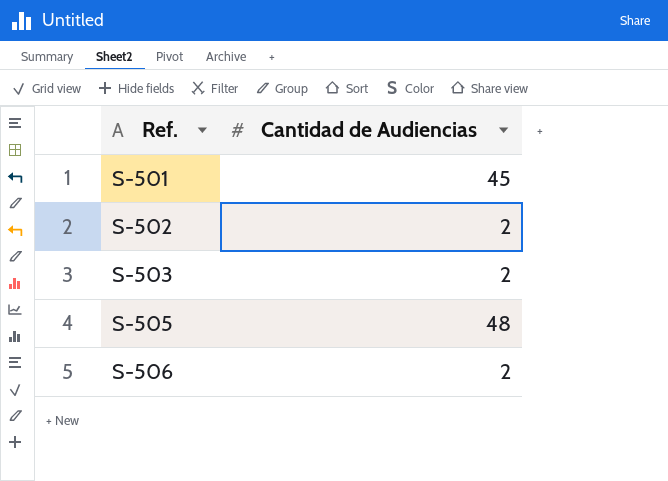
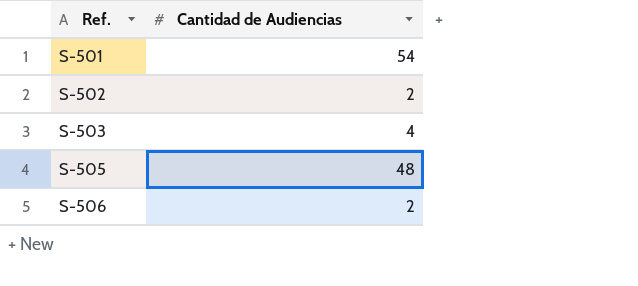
S-501 | Cantidad de Audiencias: 45 -> 54
S-503 | Cantidad de Audiencias: 2 -> 4

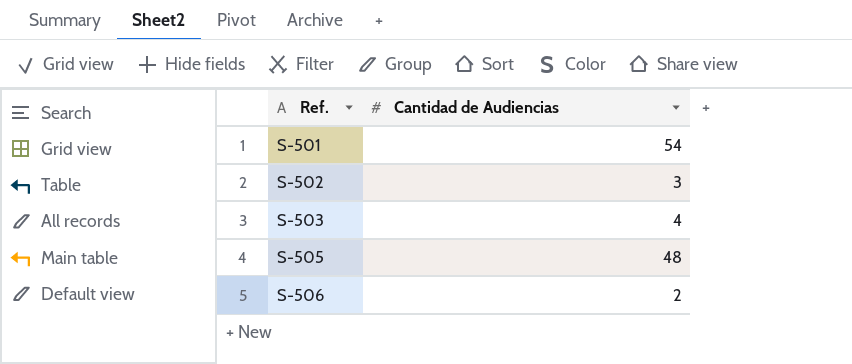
S-502 | Cantidad de Audiencias: 2 -> 3

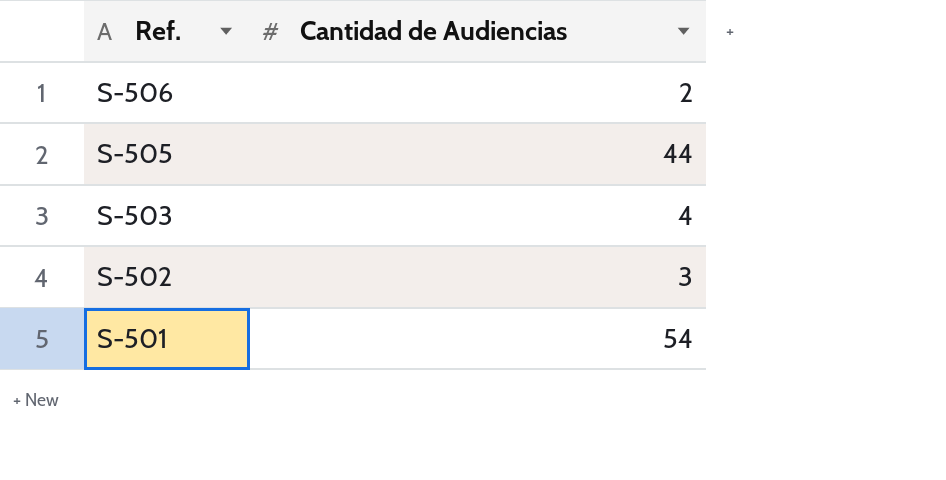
row order: Ref. ascending -> Ref. descending
S-505 | Cantidad de Audiencias: 48 -> 44

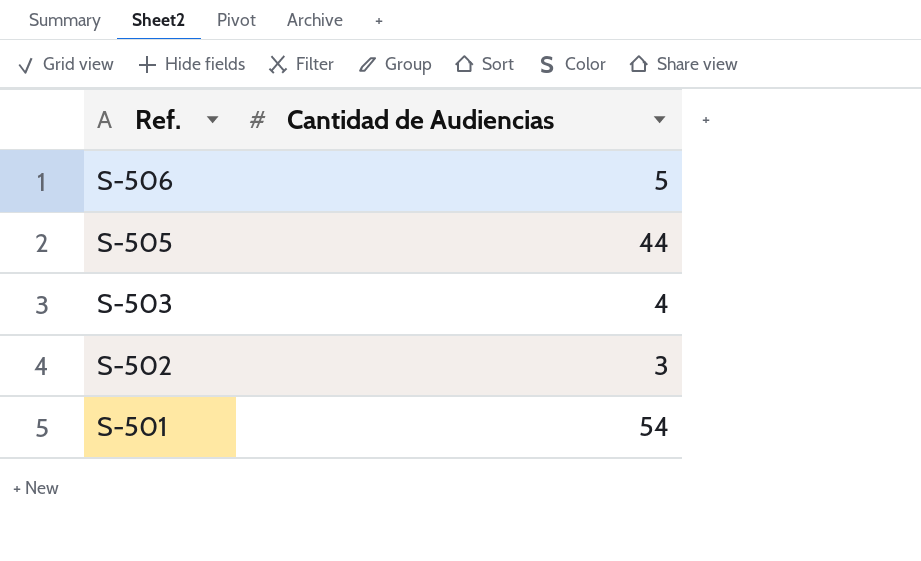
S-506 | Cantidad de Audiencias: 2 -> 5

